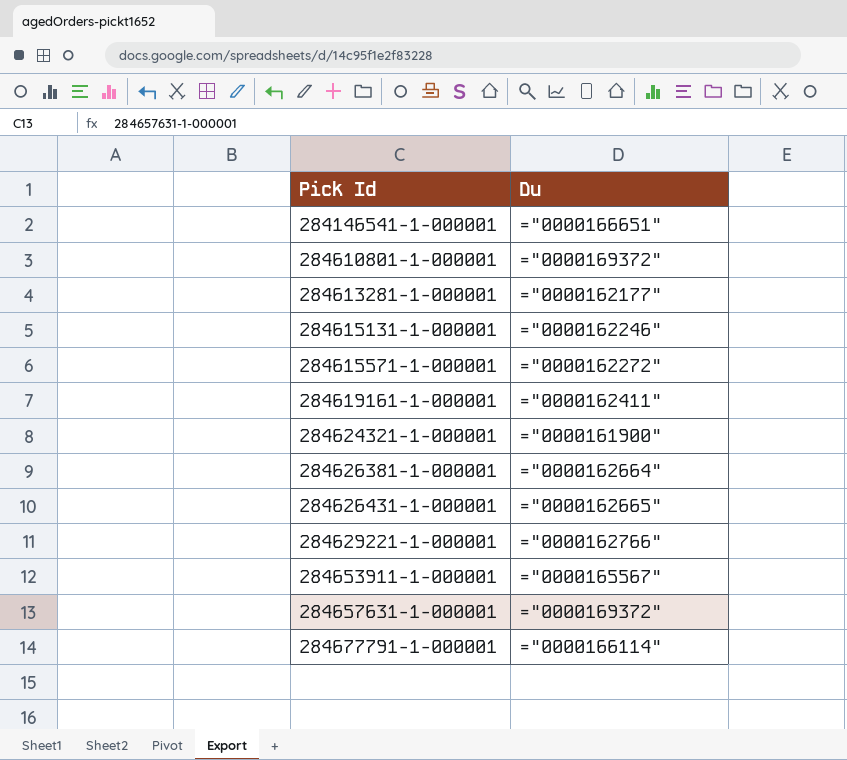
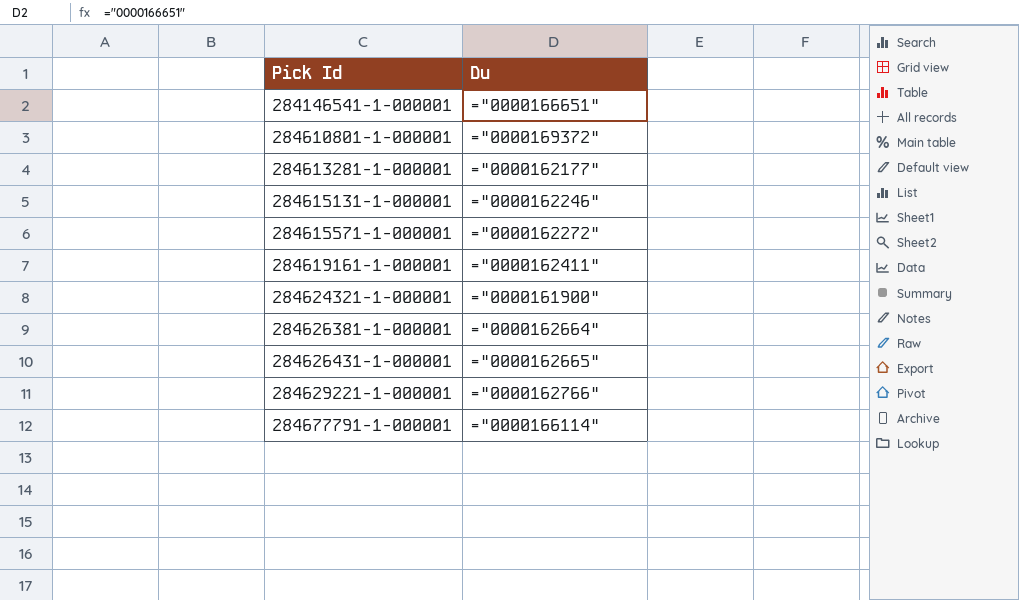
row 284653911-1-000001: ="0000165567" -> none
row 284657631-1-000001: ="0000169372" -> none

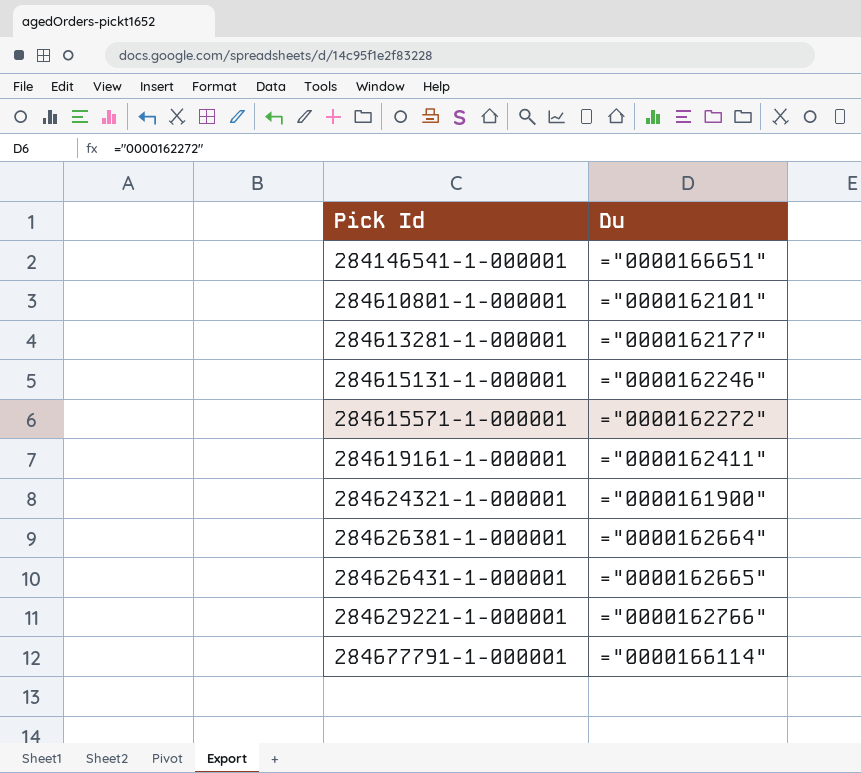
284610801-1-000001 | Du: ="0000169372" -> ="0000162101"

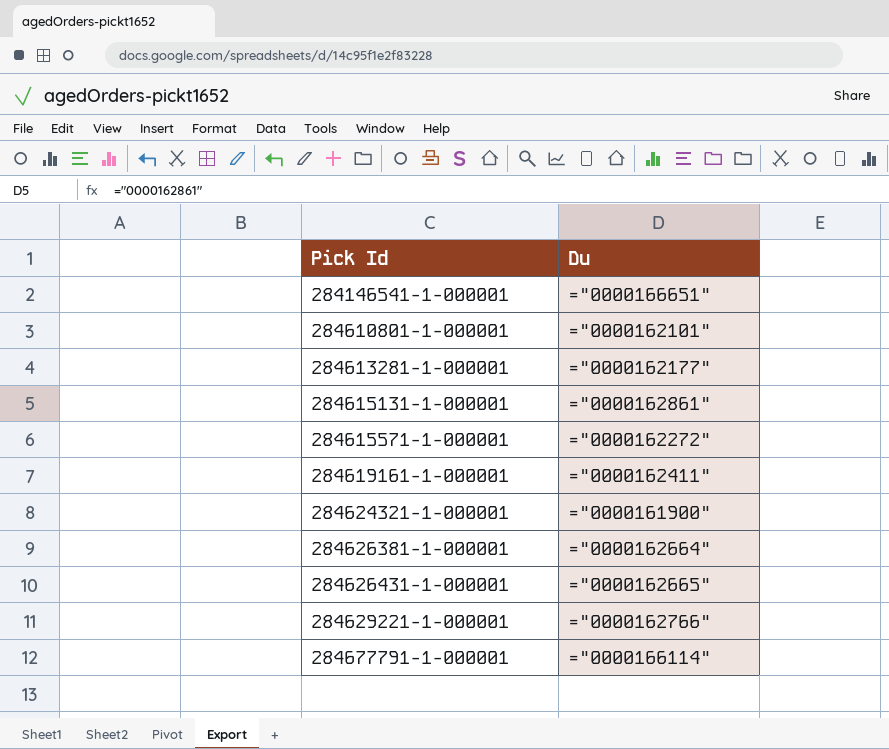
284615131-1-000001 | Du: ="0000162246" -> ="0000162861"

